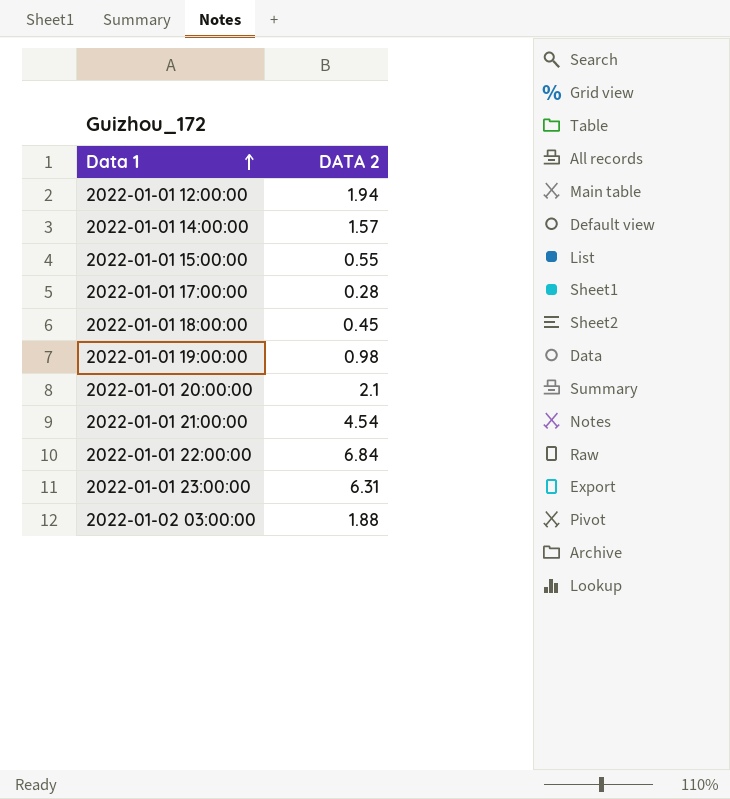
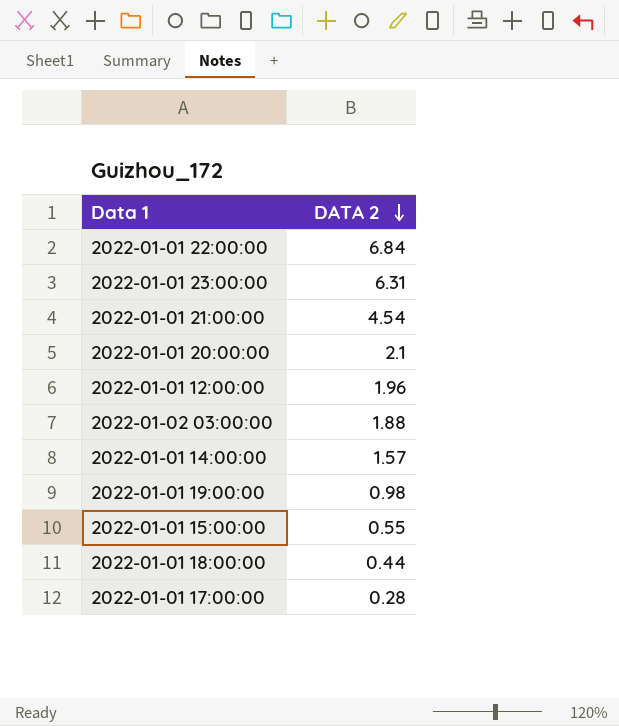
row order: Data 1 ascending -> DATA 2 descending
2022-01-01 12:00:00 | DATA 2: 1.94 -> 1.96
2022-01-01 18:00:00 | DATA 2: 0.45 -> 0.44

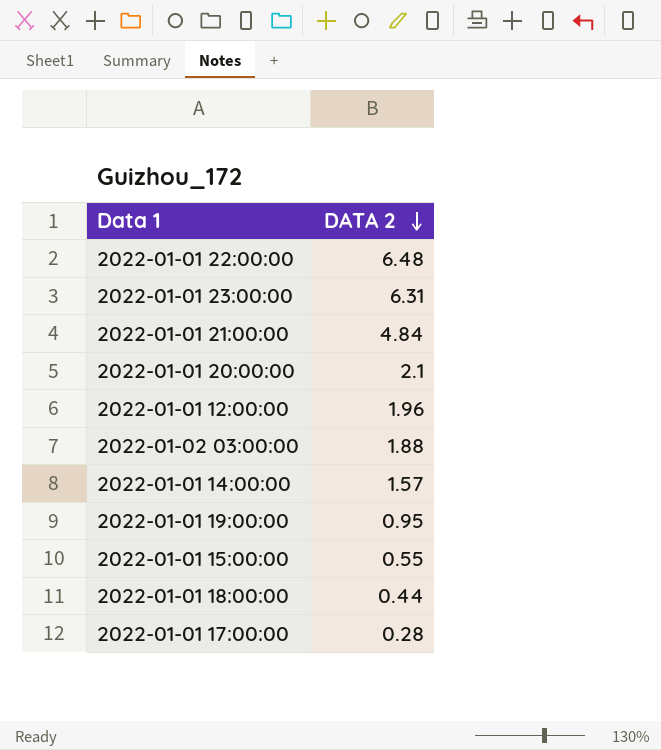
2022-01-01 22:00:00 | DATA 2: 6.84 -> 6.48
2022-01-01 21:00:00 | DATA 2: 4.54 -> 4.84
2022-01-01 19:00:00 | DATA 2: 0.98 -> 0.95

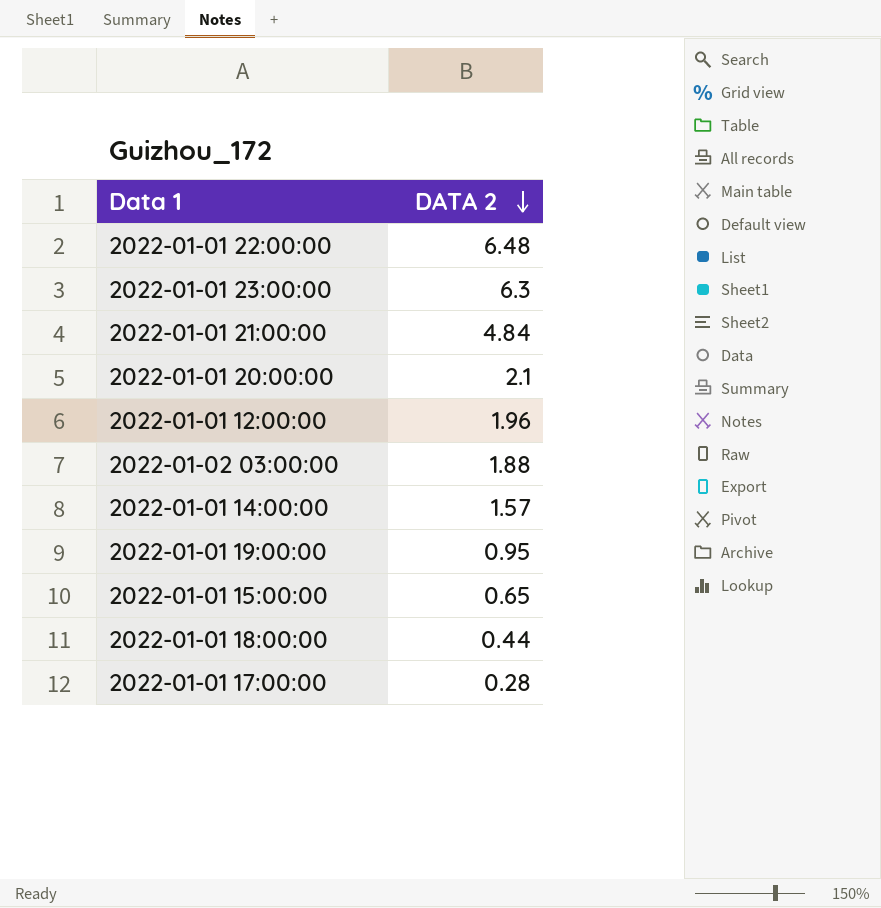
2022-01-01 23:00:00 | DATA 2: 6.31 -> 6.3
2022-01-01 15:00:00 | DATA 2: 0.55 -> 0.65

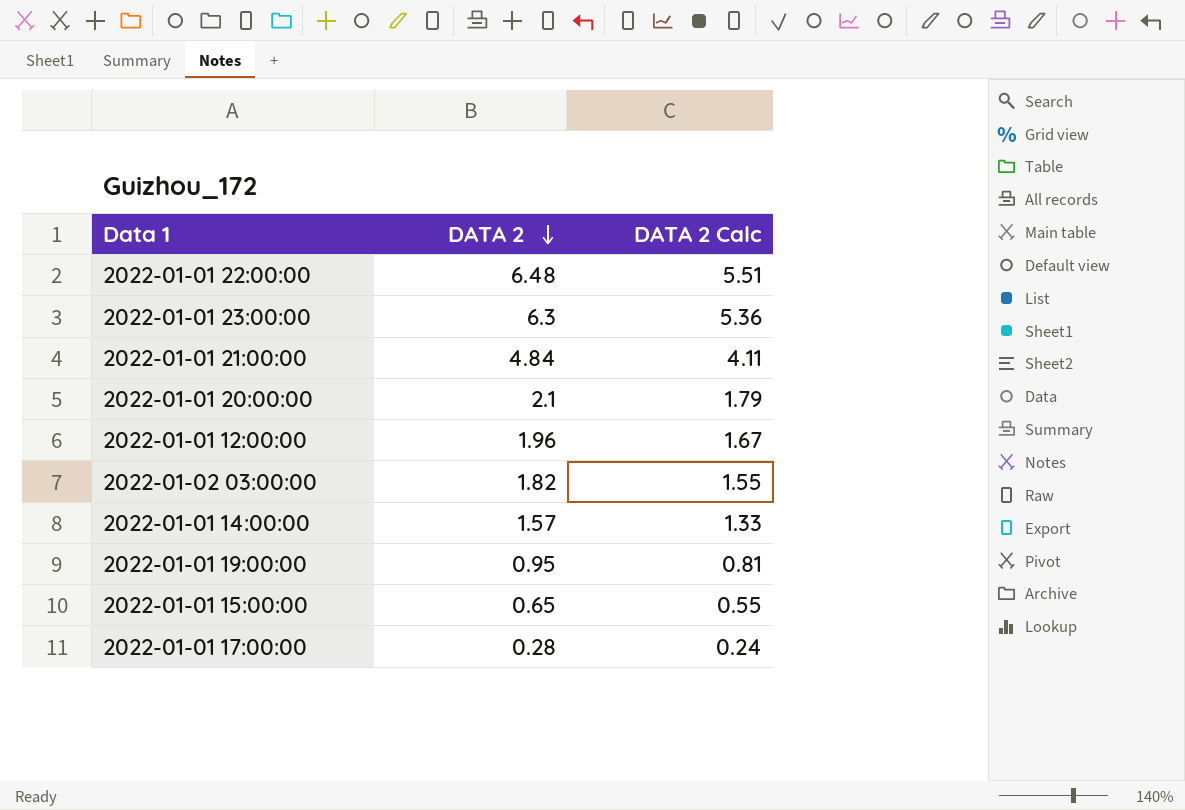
column DATA 2 Calc | formula: none -> [DATA 2] * 0.85
row 2022-01-01 18:00:00: 0.44 -> none
2022-01-02 03:00:00 | DATA 2: 1.88 -> 1.82

